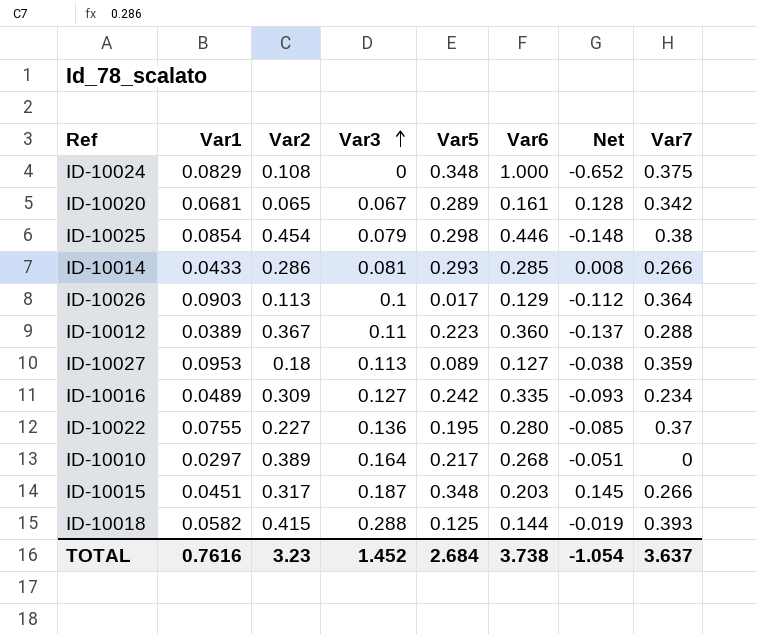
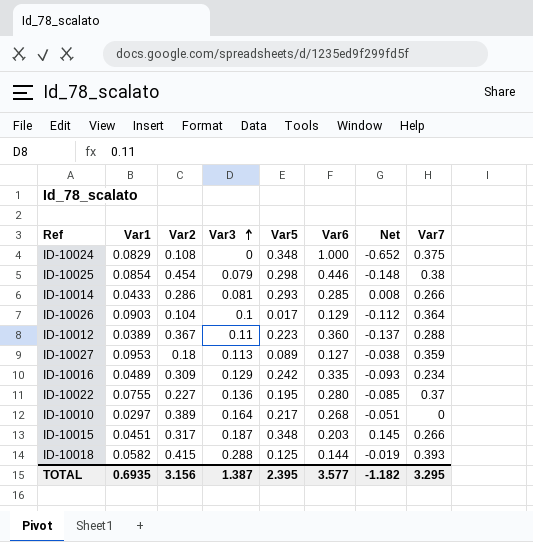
row ID-10020: 0.0681 | 0.065 | 0.067 | 0.289 | 0.161 | 0.128 | 0.342 -> none
ID-10026 | Var2: 0.113 -> 0.104
ID-10016 | Var3: 0.127 -> 0.129
TOTAL | Var1: 0.7616 -> 0.6935
TOTAL | Var2: 3.23 -> 3.156
TOTAL | Var3: 1.452 -> 1.387
TOTAL | Var5: 2.684 -> 2.395
TOTAL | Var6: 3.738 -> 3.577
TOTAL | Net: -1.054 -> -1.182
TOTAL | Var7: 3.637 -> 3.295

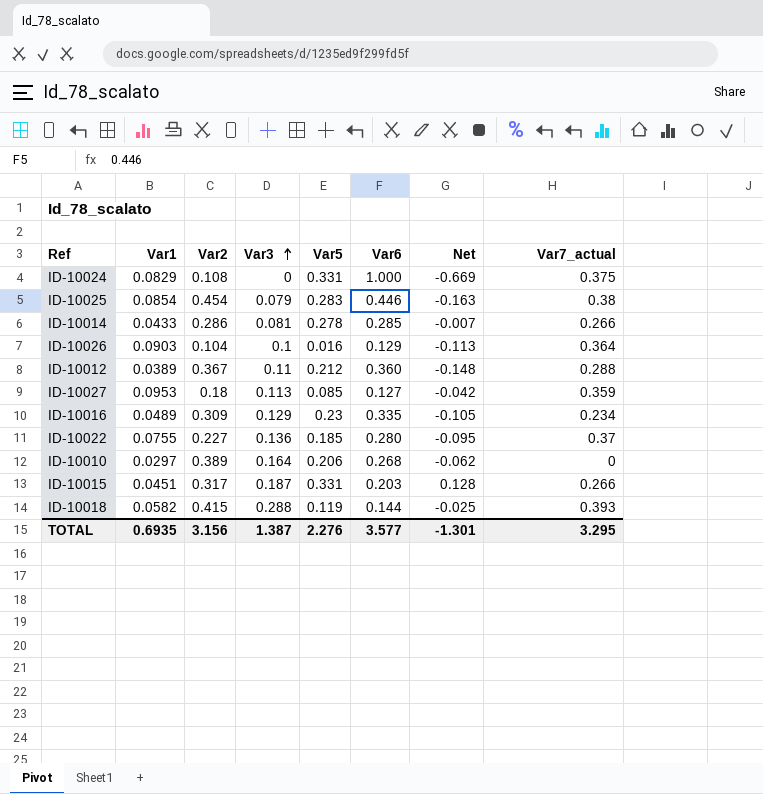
column name: Var7 -> Var7_actual
ID-10024 | Var5: 0.348 -> 0.331
ID-10024 | Net: -0.652 -> -0.669
ID-10025 | Var5: 0.298 -> 0.283
ID-10025 | Net: -0.148 -> -0.163
ID-10014 | Var5: 0.293 -> 0.278
ID-10014 | Net: 0.008 -> -0.007
ID-10026 | Var5: 0.017 -> 0.016
ID-10026 | Net: -0.112 -> -0.113
ID-10012 | Var5: 0.223 -> 0.212
ID-10012 | Net: -0.137 -> -0.148
ID-10027 | Var5: 0.089 -> 0.085
ID-10027 | Net: -0.038 -> -0.042
ID-10016 | Var5: 0.242 -> 0.23
ID-10016 | Net: -0.093 -> -0.105
ID-10022 | Var5: 0.195 -> 0.185
ID-10022 | Net: -0.085 -> -0.095
ID-10010 | Var5: 0.217 -> 0.206
ID-10010 | Net: -0.051 -> -0.062
ID-10015 | Var5: 0.348 -> 0.331
ID-10015 | Net: 0.145 -> 0.128
ID-10018 | Var5: 0.125 -> 0.119
ID-10018 | Net: -0.019 -> -0.025
TOTAL | Var5: 2.395 -> 2.276
TOTAL | Net: -1.182 -> -1.301

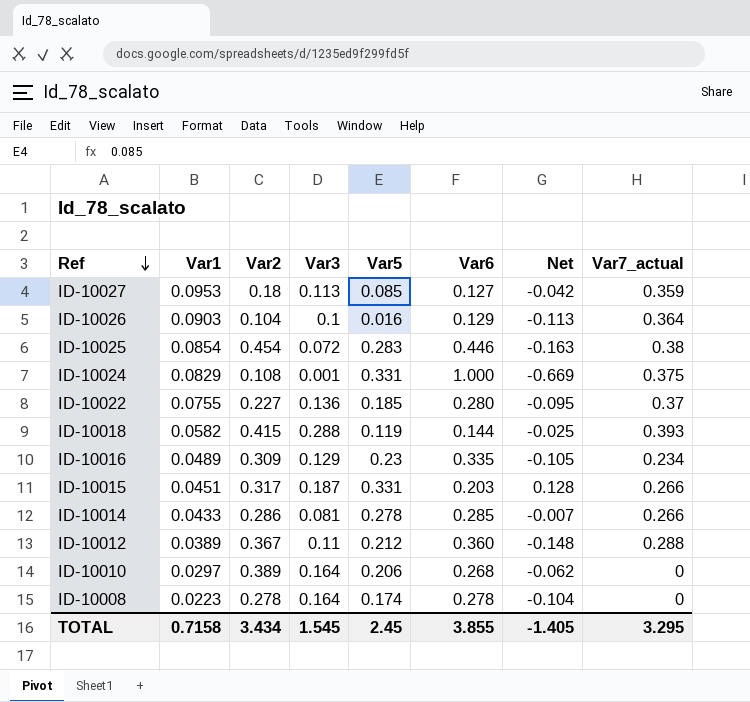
row order: Var3 ascending -> Ref descending
ID-10025 | Var3: 0.079 -> 0.072
ID-10024 | Var3: 0 -> 0.001
row ID-10008: none -> 0.0223 | 0.278 | 0.164 | 0.174 | 0.278 | -0.104 | 0
TOTAL | Var1: 0.6935 -> 0.7158
TOTAL | Var2: 3.156 -> 3.434
TOTAL | Var3: 1.387 -> 1.545
TOTAL | Var5: 2.276 -> 2.45
TOTAL | Var6: 3.577 -> 3.855
TOTAL | Net: -1.301 -> -1.405

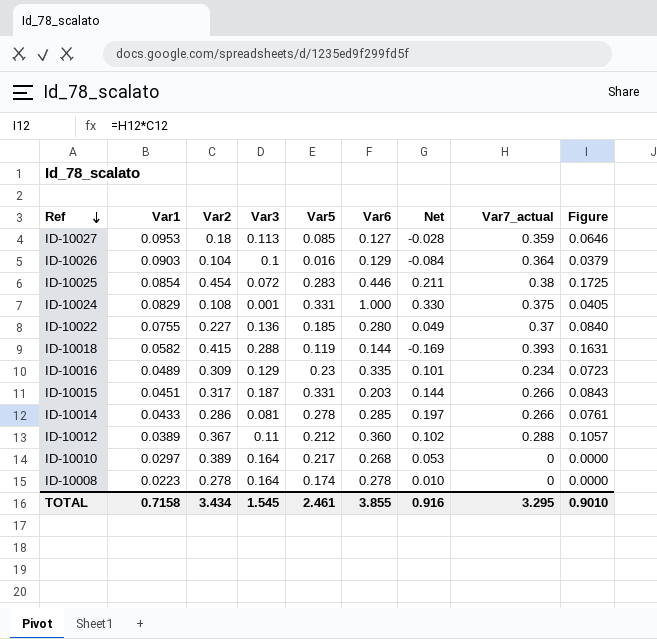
column Net | formula: [Var5] - [Var6] -> [Var5] - [Var3]
column Figure | formula: none -> [Var2] * [Var7_actual]
ID-10010 | Var5: 0.206 -> 0.217
TOTAL | Var5: 2.45 -> 2.461
TOTAL | Net: -1.405 -> 0.916

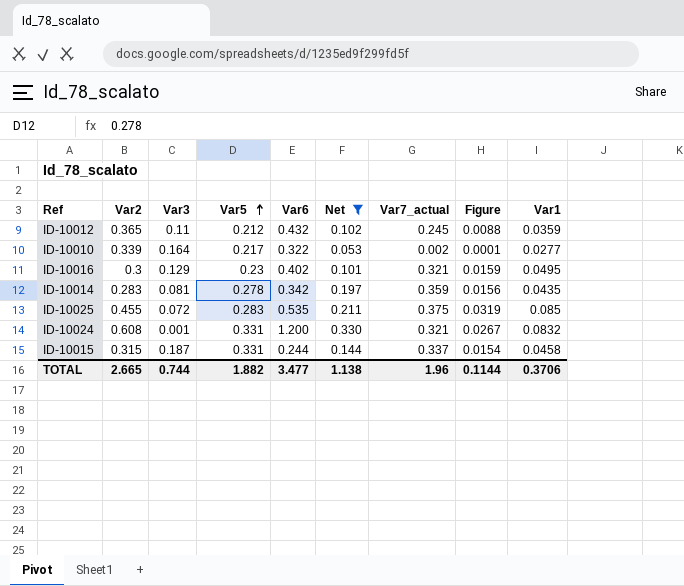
filter: none -> Net >= 0.053
row order: Ref descending -> Var5 ascending
column Figure | formula: [Var2] * [Var7_actual] -> [Var7_actual] * [Var1]
column Var1 | position: 2 -> 9
ID-10012 | Var2: 0.367 -> 0.365
ID-10012 | Var6: 0.360 -> 0.432
ID-10012 | Var7_actual: 0.288 -> 0.245
ID-10012 | Var1: 0.0389 -> 0.0359
ID-10010 | Var2: 0.389 -> 0.339
ID-10010 | Var6: 0.268 -> 0.322
ID-10010 | Var7_actual: 0 -> 0.002
ID-10010 | Var1: 0.0297 -> 0.0277
ID-10016 | Var2: 0.309 -> 0.3
ID-10016 | Var6: 0.335 -> 0.402
ID-10016 | Var7_actual: 0.234 -> 0.321
ID-10016 | Var1: 0.0489 -> 0.0495
ID-10014 | Var2: 0.286 -> 0.283
ID-10014 | Var6: 0.285 -> 0.342
ID-10014 | Var7_actual: 0.266 -> 0.359
ID-10014 | Var1: 0.0433 -> 0.0435
ID-10025 | Var2: 0.454 -> 0.455
ID-10025 | Var6: 0.446 -> 0.535
ID-10025 | Var7_actual: 0.38 -> 0.375
ID-10025 | Var1: 0.0854 -> 0.085
ID-10024 | Var2: 0.108 -> 0.608
ID-10024 | Var6: 1.000 -> 1.200
ID-10024 | Var7_actual: 0.375 -> 0.321
ID-10024 | Var1: 0.0829 -> 0.0832
ID-10015 | Var2: 0.317 -> 0.315
ID-10015 | Var6: 0.203 -> 0.244
ID-10015 | Var7_actual: 0.266 -> 0.337
ID-10015 | Var1: 0.0451 -> 0.0458
TOTAL | Var2: 3.434 -> 2.665
TOTAL | Var3: 1.545 -> 0.744
TOTAL | Var5: 2.461 -> 1.882
TOTAL | Var6: 3.855 -> 3.477
TOTAL | Net: 0.916 -> 1.138
TOTAL | Var7_actual: 3.295 -> 1.96
TOTAL | Figure: 0.9010 -> 0.1144
TOTAL | Var1: 0.7158 -> 0.3706

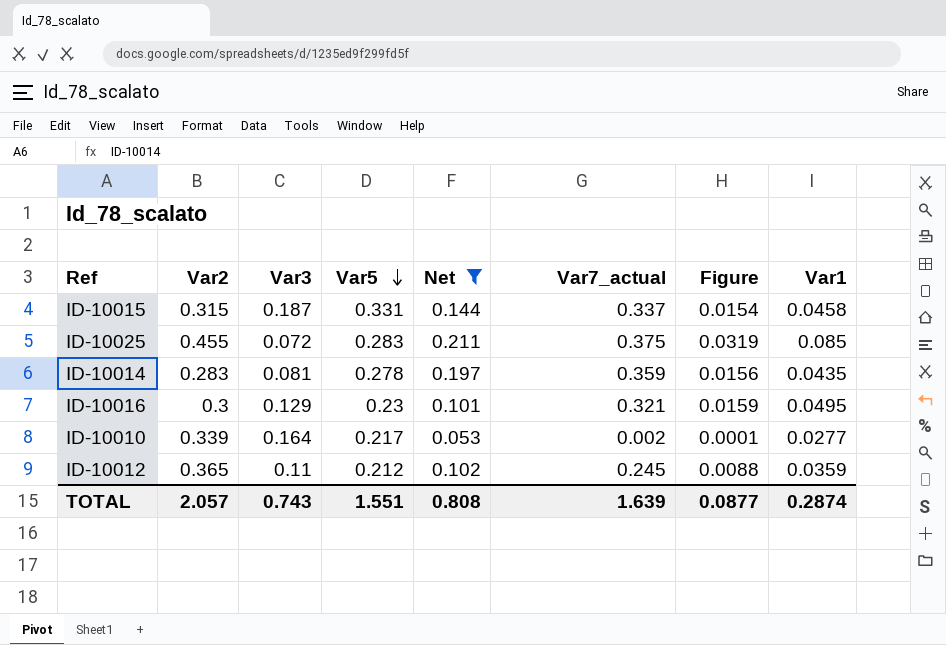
row order: Var5 ascending -> Var5 descending
column Var6 | position: 5 -> none
row ID-10024: 0.608 | 0.001 | 0.331 | 1.200 | 0.330 | 0.321 | 0.0267 | 0.0832 -> none
TOTAL | Var2: 2.665 -> 2.057
TOTAL | Var3: 0.744 -> 0.743
TOTAL | Var5: 1.882 -> 1.551
TOTAL | Net: 1.138 -> 0.808
TOTAL | Var7_actual: 1.96 -> 1.639
TOTAL | Figure: 0.1144 -> 0.0877
TOTAL | Var1: 0.3706 -> 0.2874

